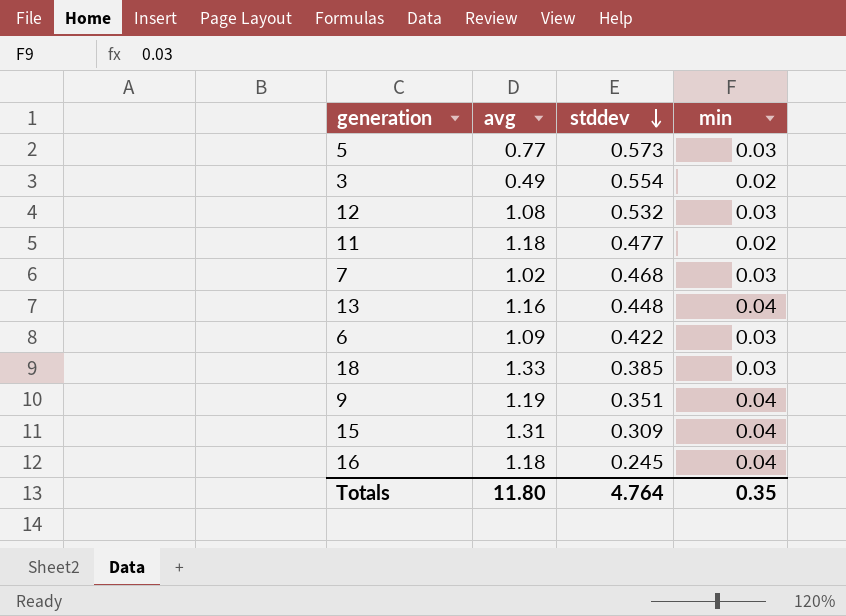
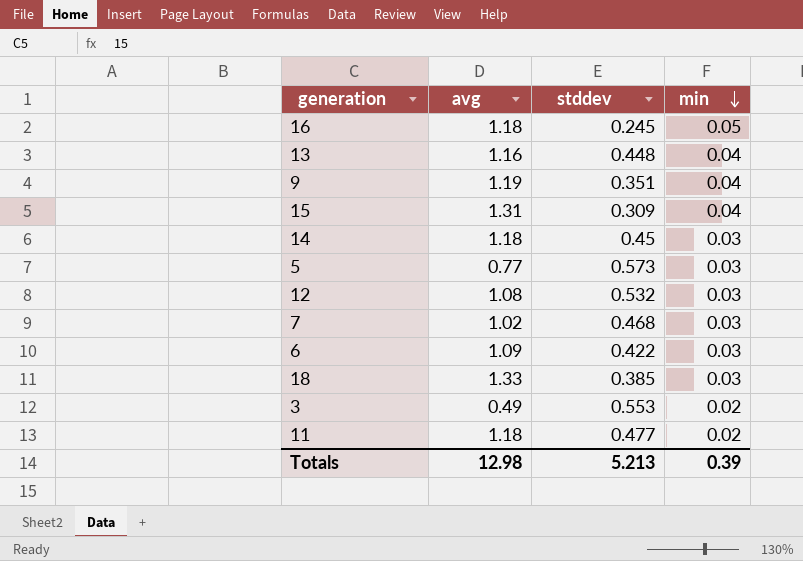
row order: stddev descending -> min descending
16 | min: 0.04 -> 0.05
row 14: none -> 1.18 | 0.45 | 0.03
3 | stddev: 0.554 -> 0.553
Totals | avg: 11.80 -> 12.98
Totals | stddev: 4.764 -> 5.213
Totals | min: 0.35 -> 0.39

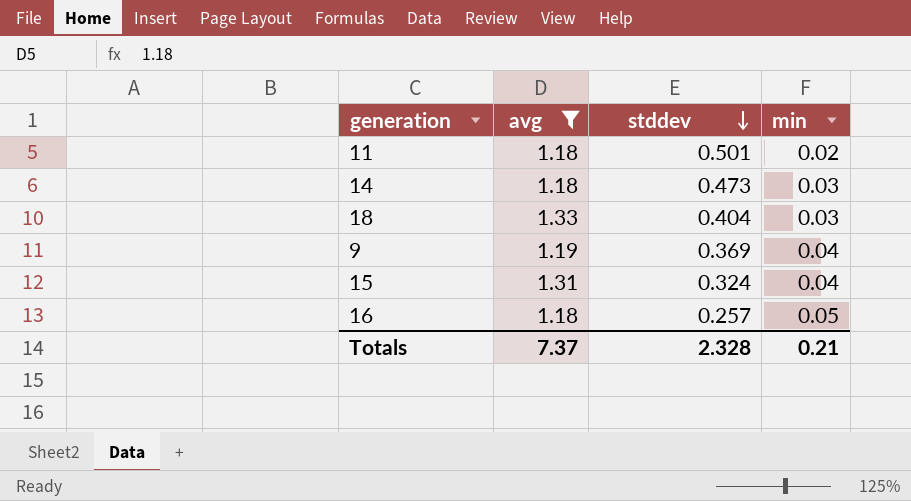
filter: none -> avg >= 1.18
row order: min descending -> stddev descending
11 | stddev: 0.477 -> 0.501
14 | stddev: 0.45 -> 0.473
18 | stddev: 0.385 -> 0.404
9 | stddev: 0.351 -> 0.369
15 | stddev: 0.309 -> 0.324
16 | stddev: 0.245 -> 0.257
Totals | avg: 12.98 -> 7.37
Totals | stddev: 5.213 -> 2.328
Totals | min: 0.39 -> 0.21

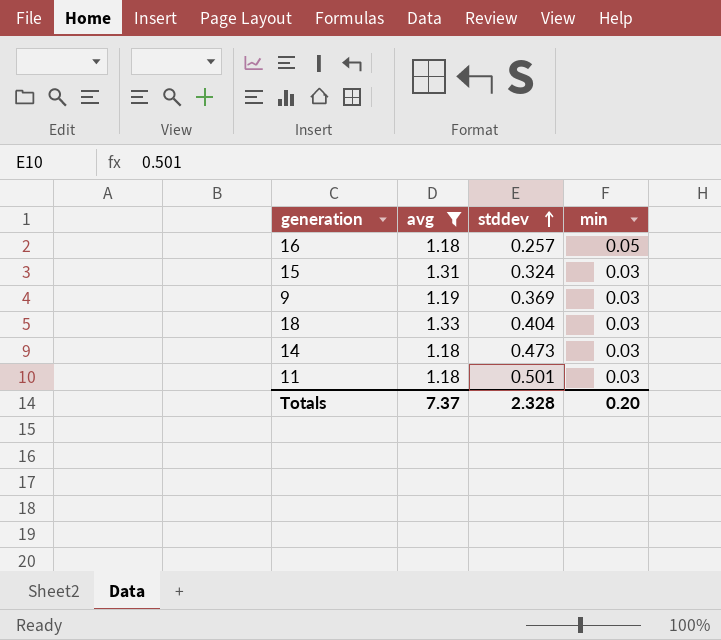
row order: stddev descending -> stddev ascending
15 | min: 0.04 -> 0.03
9 | min: 0.04 -> 0.03
11 | min: 0.02 -> 0.03
Totals | min: 0.21 -> 0.20

